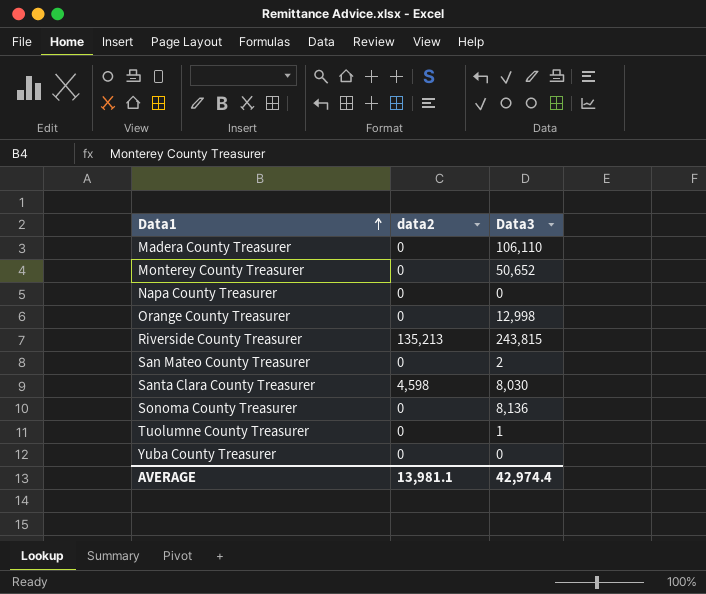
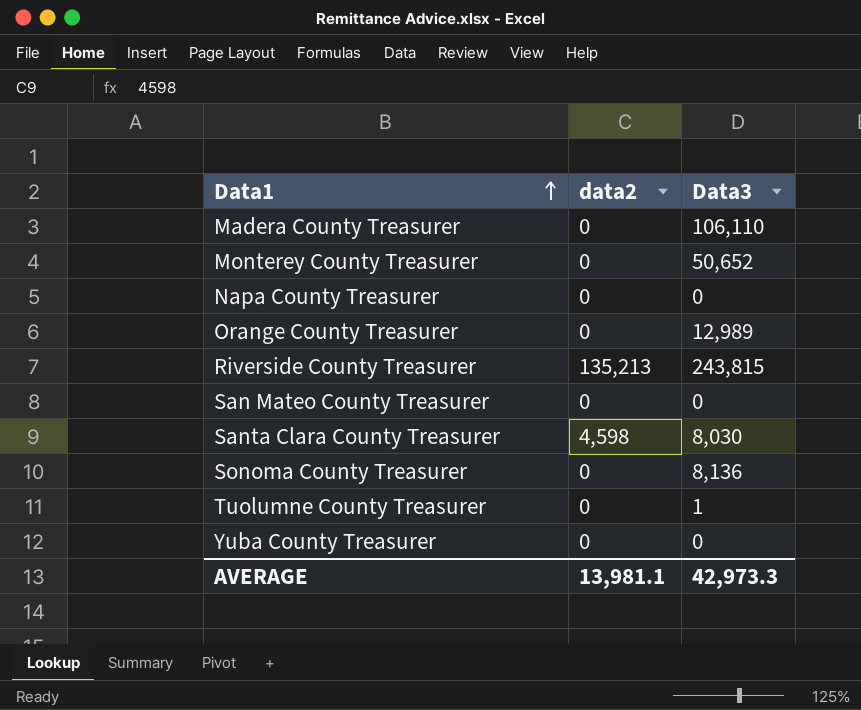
Orange County Treasurer | Data3: 12,998 -> 12,989
San Mateo County Treasurer | Data3: 2 -> 0
AVERAGE | Data3: 42,974.4 -> 42,973.3

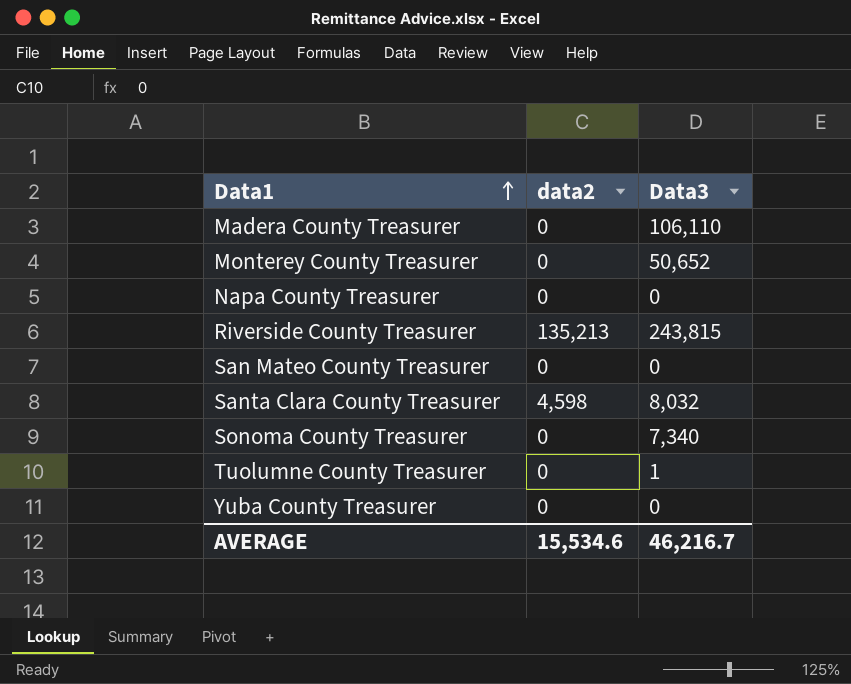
row Orange County Treasurer: 0 | 12,989 -> none
Santa Clara County Treasurer | Data3: 8,030 -> 8,032
Sonoma County Treasurer | Data3: 8,136 -> 7,340
AVERAGE | data2: 13,981.1 -> 15,534.6
AVERAGE | Data3: 42,973.3 -> 46,216.7

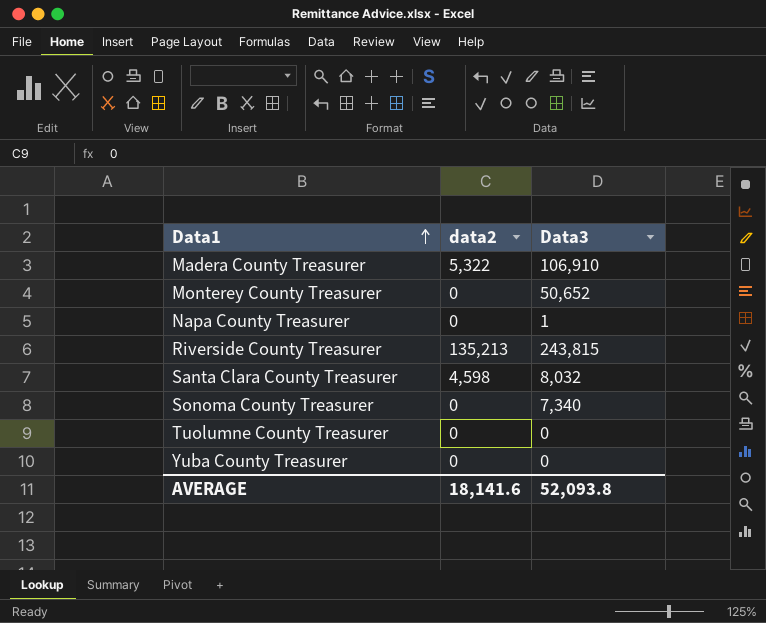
row San Mateo County Treasurer: 0 | 0 -> none
Madera County Treasurer | data2: 0 -> 5,322
Madera County Treasurer | Data3: 106,110 -> 106,910
Napa County Treasurer | Data3: 0 -> 1
Tuolumne County Treasurer | Data3: 1 -> 0
AVERAGE | data2: 15,534.6 -> 18,141.6
AVERAGE | Data3: 46,216.7 -> 52,093.8

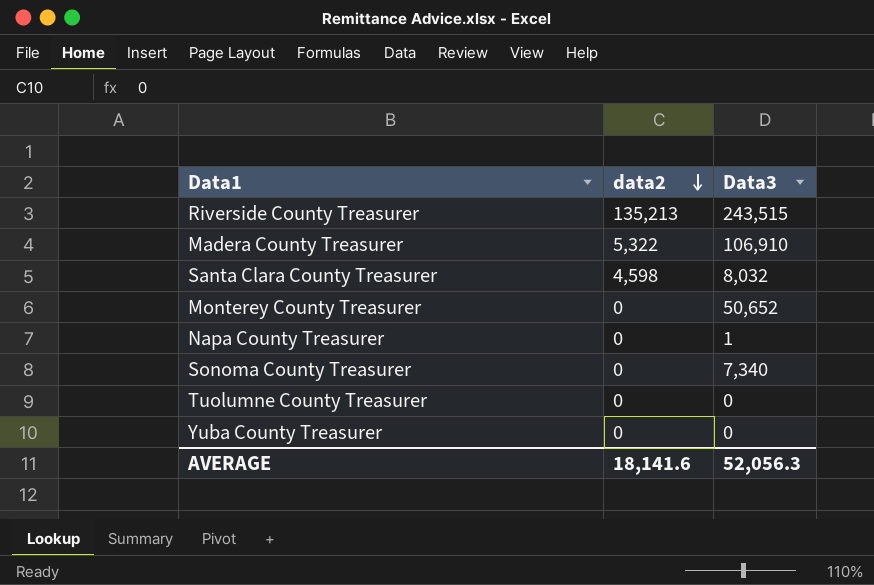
row order: Data1 ascending -> data2 descending
Riverside County Treasurer | Data3: 243,815 -> 243,515
AVERAGE | Data3: 52,093.8 -> 52,056.3

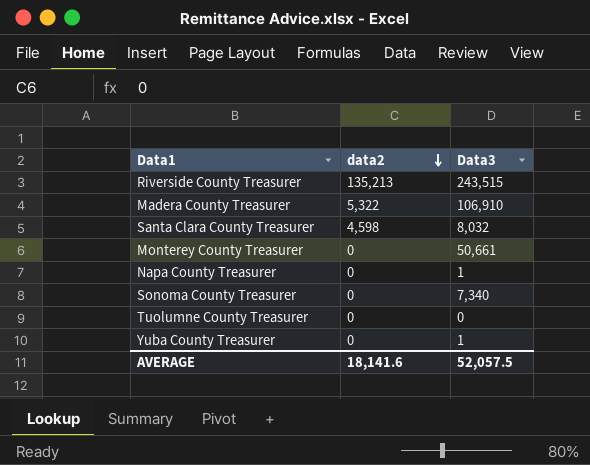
Monterey County Treasurer | Data3: 50,652 -> 50,661
Yuba County Treasurer | Data3: 0 -> 1
AVERAGE | Data3: 52,056.3 -> 52,057.5

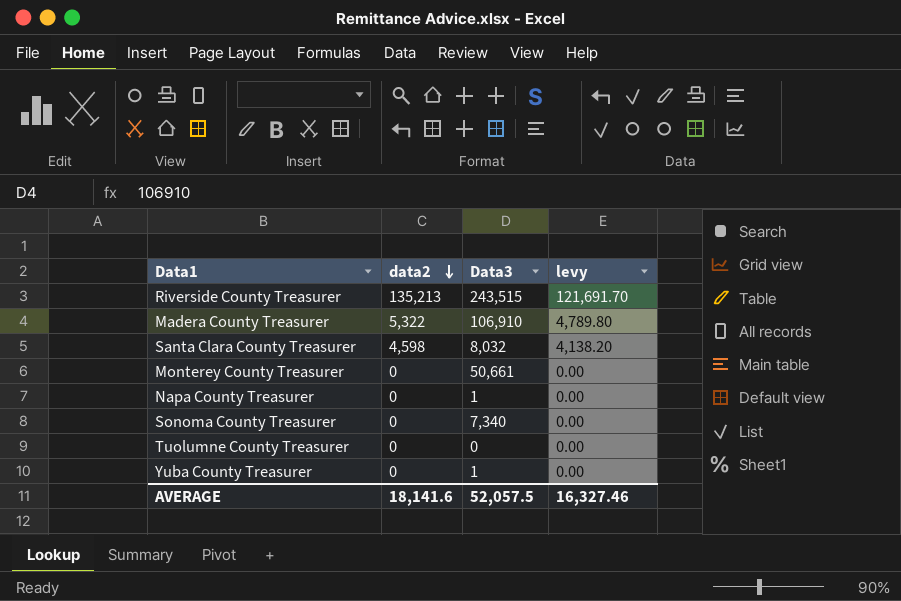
column levy | formula: none -> [data2] * 0.9

